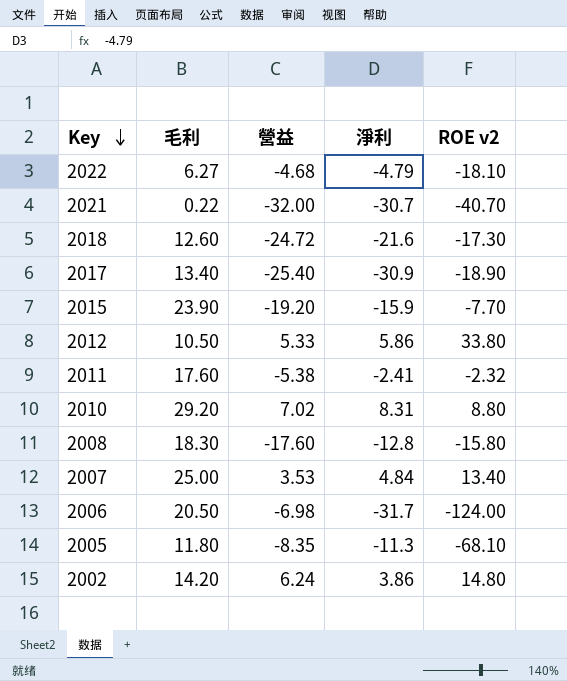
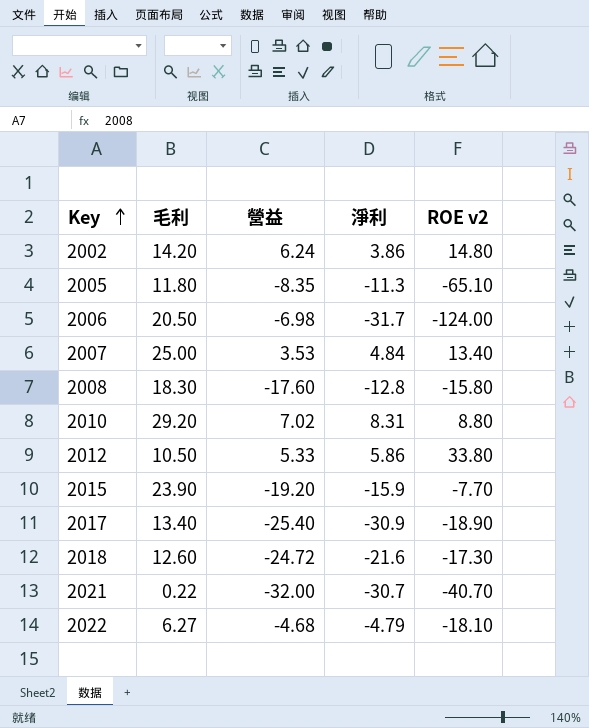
row order: Key descending -> Key ascending
row 2011: 17.60 | -5.38 | -2.41 | -2.32 -> none
2005 | ROE v2: -68.10 -> -65.10

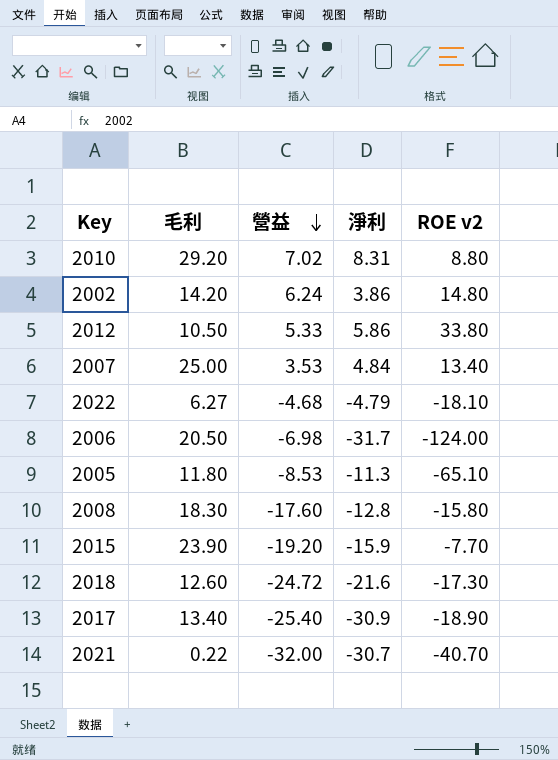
row order: Key ascending -> 營益 descending
2005 | 營益: -8.35 -> -8.53

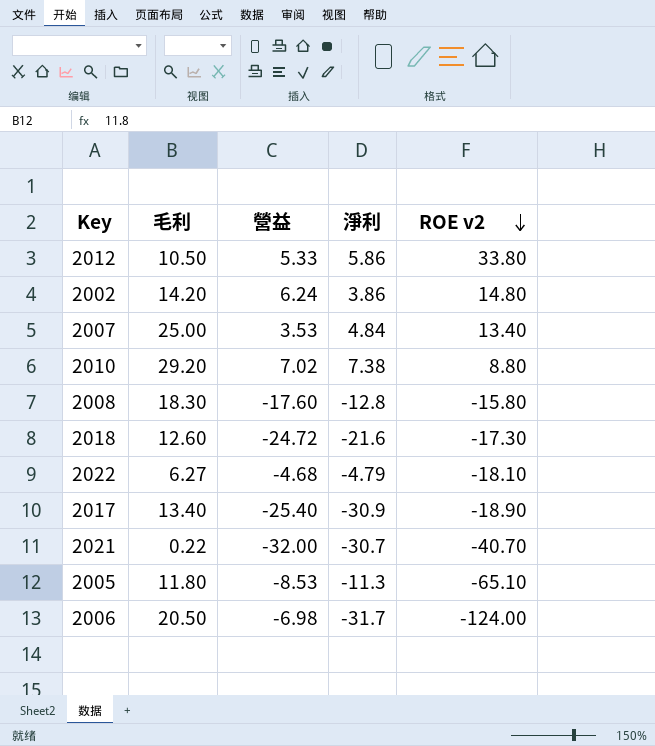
row order: 營益 descending -> ROE v2 descending
row 2015: 23.90 | -19.20 | -15.9 | -7.70 -> none
2010 | 淨利: 8.31 -> 7.38

